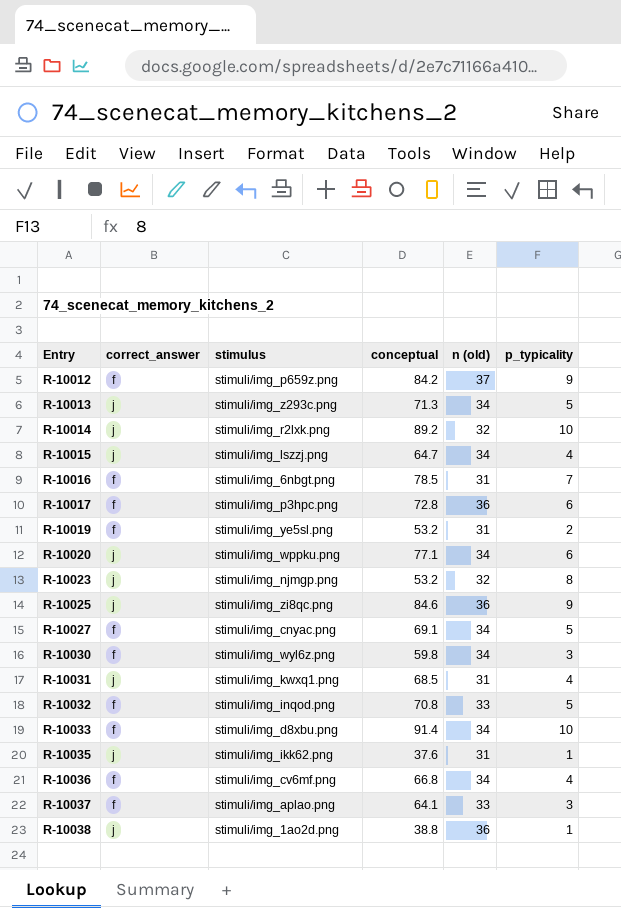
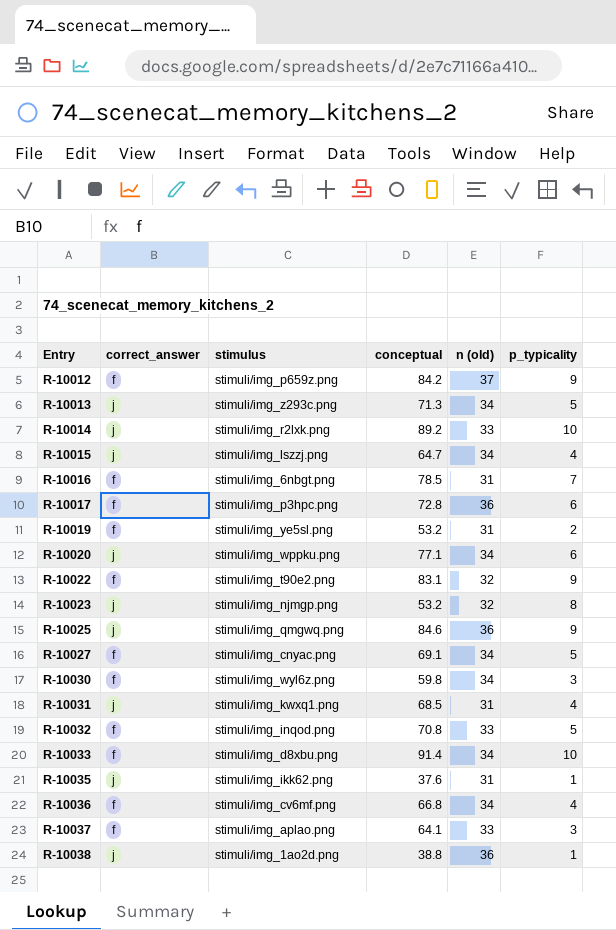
R-10014 | n (old): 32 -> 33
row R-10022: none -> f | stimuli/img_t90e2.png | 83.1 | 32 | 9
R-10025 | stimulus: stimuli/img_zi8qc.png -> stimuli/img_qmgwq.png

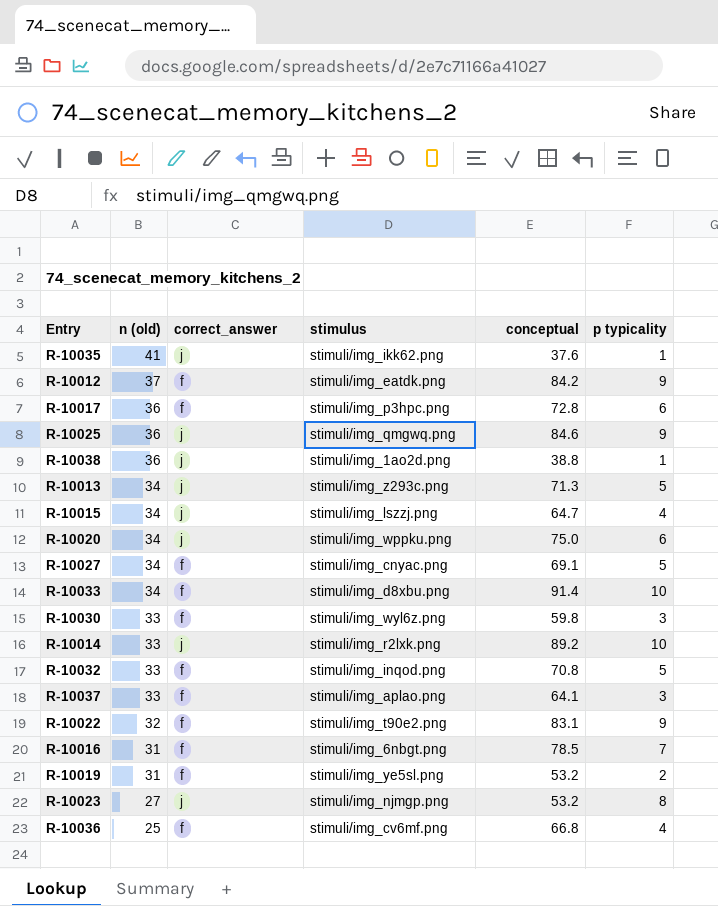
row order: Entry ascending -> n (old) descending
column n (old) | position: 5 -> 2
column name: p_typicality -> p typicality
row R-10031: j | stimuli/img_kwxq1.png | 68.5 | 31 | 4 -> none
R-10035 | n (old): 31 -> 41
R-10012 | stimulus: stimuli/img_p659z.png -> stimuli/img_eatdk.png
R-10020 | conceptual: 77.1 -> 75.0
R-10030 | n (old): 34 -> 33
R-10023 | n (old): 32 -> 27
R-10036 | n (old): 34 -> 25

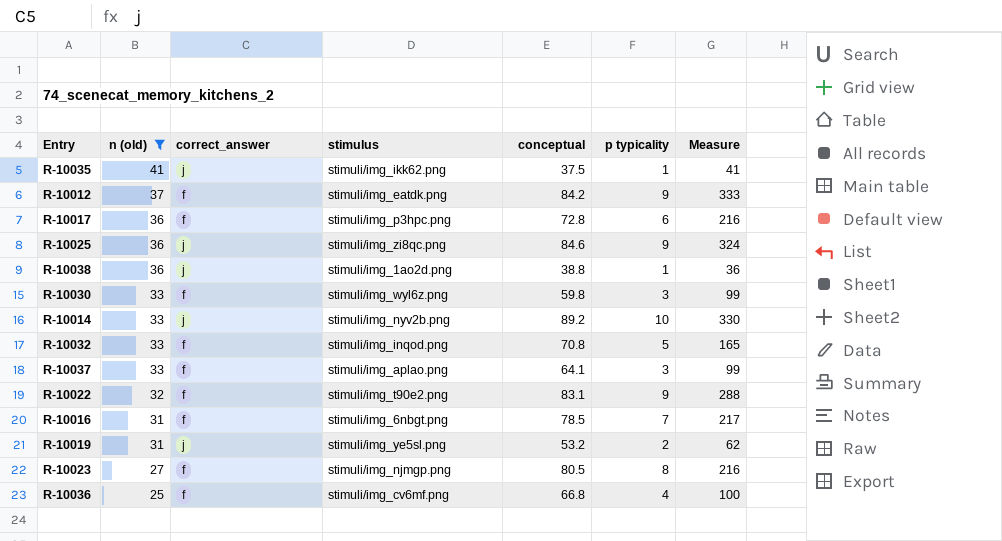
filter: none -> n (old) != 34
column Measure | formula: none -> [n (old)] * [p typicality]
R-10035 | conceptual: 37.6 -> 37.5
R-10025 | stimulus: stimuli/img_qmgwq.png -> stimuli/img_zi8qc.png
R-10014 | stimulus: stimuli/img_r2lxk.png -> stimuli/img_nyv2b.png
R-10019 | correct_answer: f -> j
R-10023 | correct_answer: j -> f
R-10023 | conceptual: 53.2 -> 80.5

